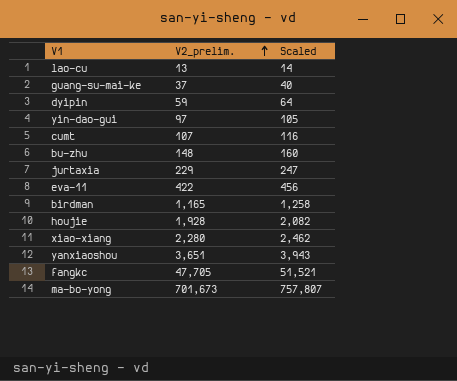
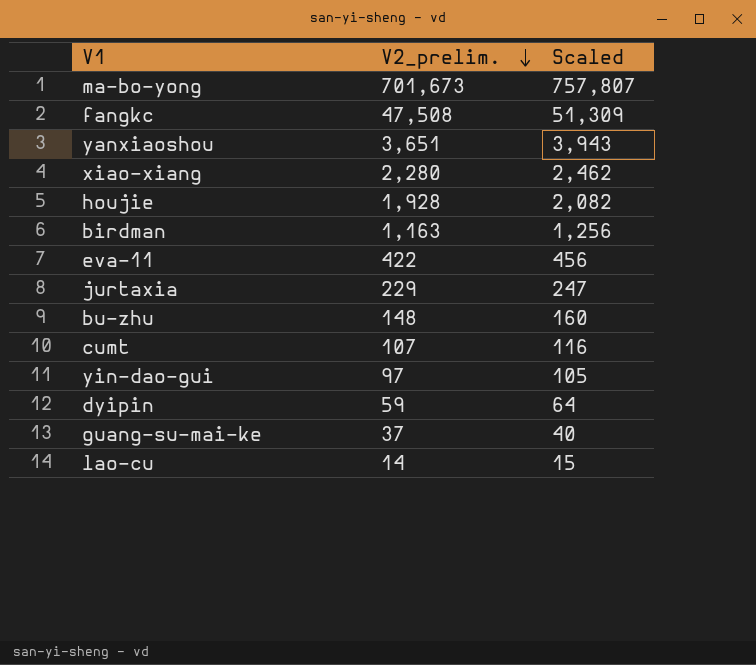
row order: V2_prelim. ascending -> V2_prelim. descending
fangkc | V2_prelim.: 47,705 -> 47,508
fangkc | Scaled: 51,521 -> 51,309
birdman | V2_prelim.: 1,165 -> 1,163
birdman | Scaled: 1,258 -> 1,256
lao-cu | V2_prelim.: 13 -> 14
lao-cu | Scaled: 14 -> 15

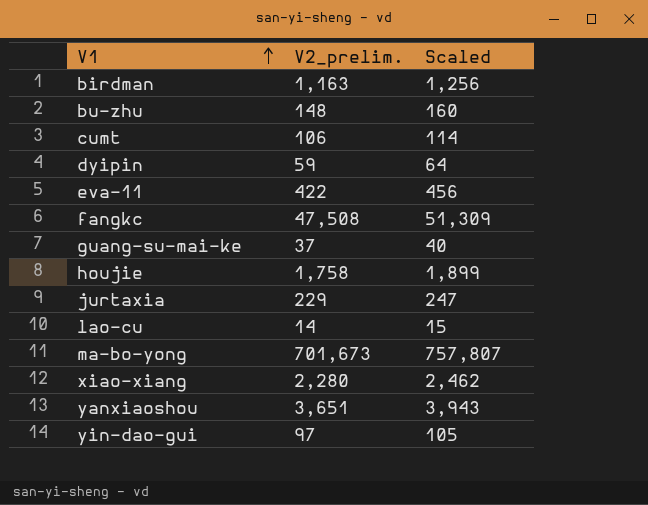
row order: V2_prelim. descending -> V1 ascending
cumt | V2_prelim.: 107 -> 106
cumt | Scaled: 116 -> 114
houjie | V2_prelim.: 1,928 -> 1,758
houjie | Scaled: 2,082 -> 1,899

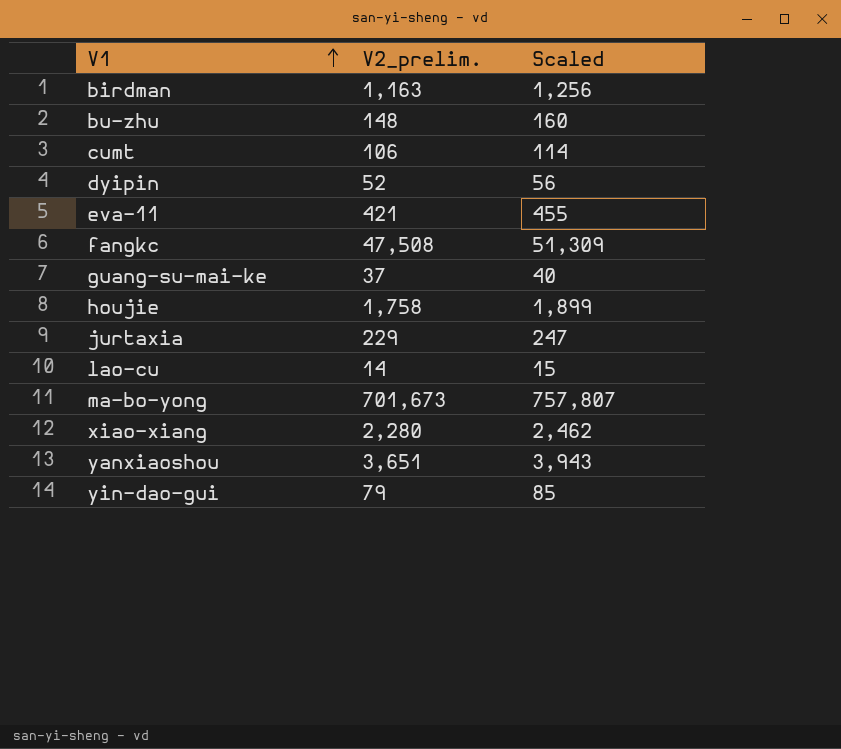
dyipin | V2_prelim.: 59 -> 52
dyipin | Scaled: 64 -> 56
eva-11 | V2_prelim.: 422 -> 421
eva-11 | Scaled: 456 -> 455
yin-dao-gui | V2_prelim.: 97 -> 79
yin-dao-gui | Scaled: 105 -> 85

